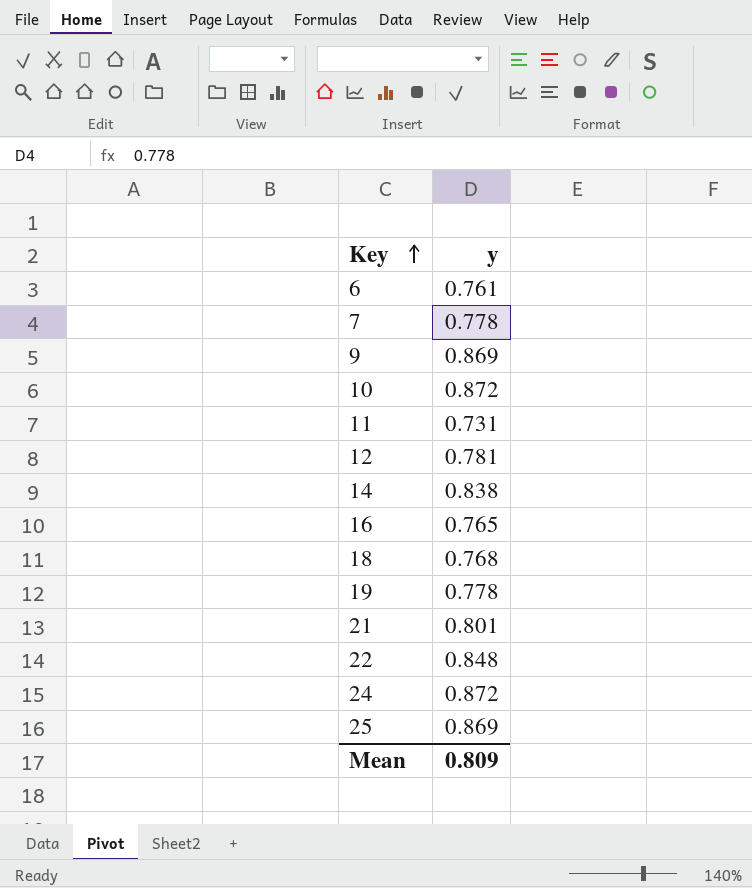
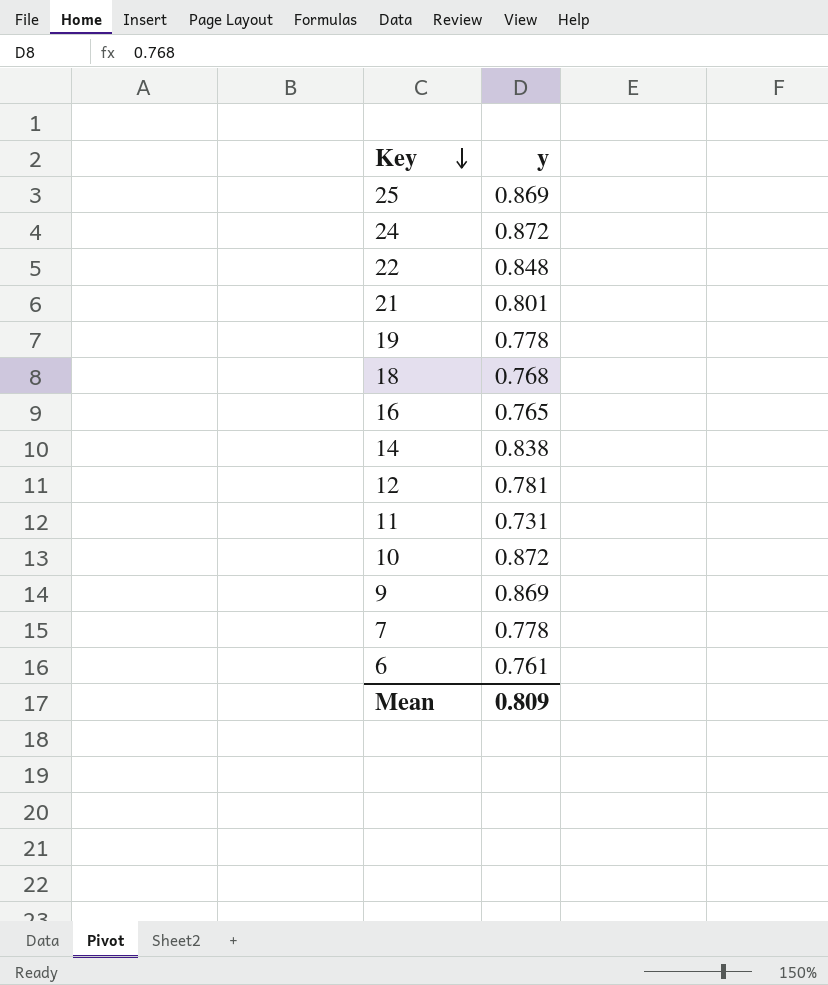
row order: Key ascending -> Key descending

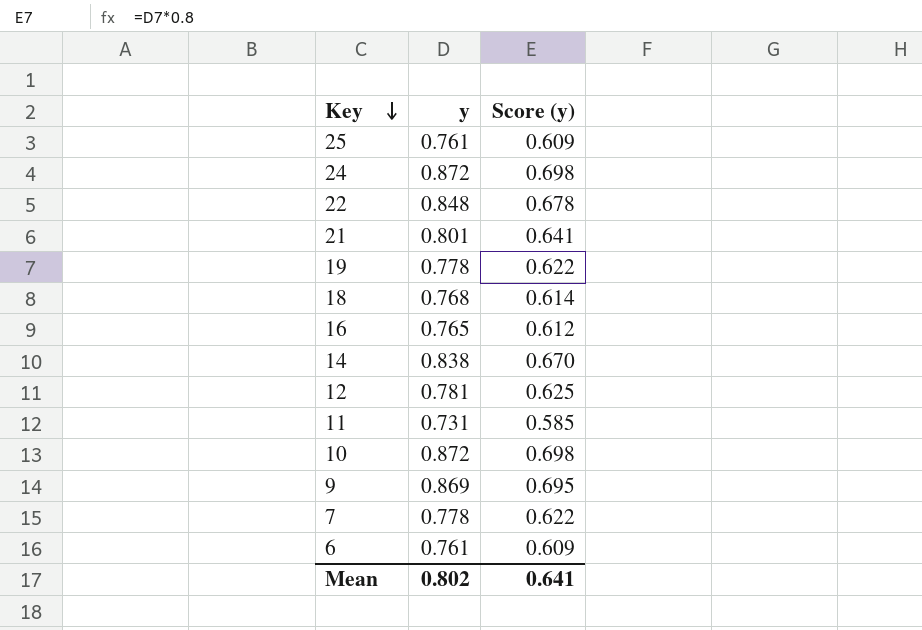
column Score (y) | formula: none -> [y] * 0.8
25 | y: 0.869 -> 0.761
Mean | y: 0.809 -> 0.802

